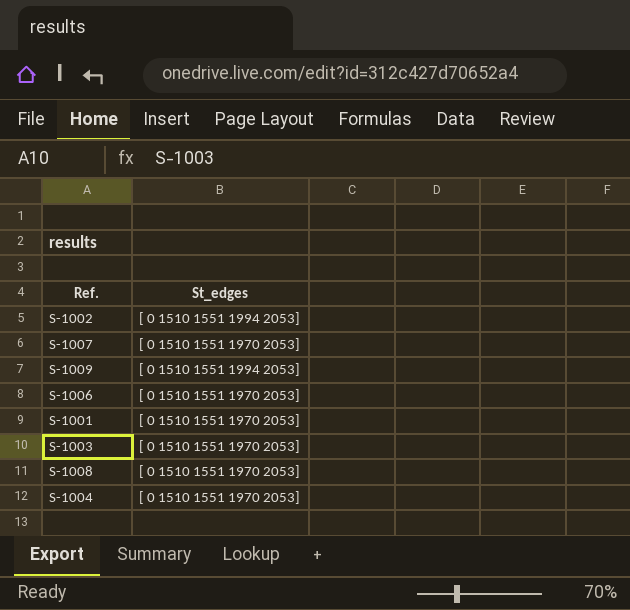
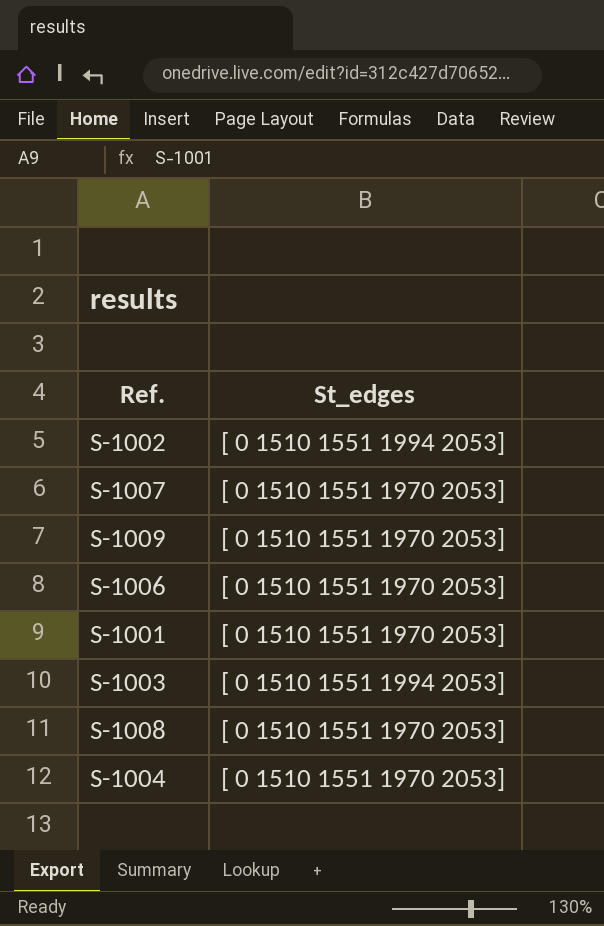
S-1009 | St_edges: [ 0 1510 1551 1994 2053] -> [ 0 1510 1551 1970 2053]
S-1003 | St_edges: [ 0 1510 1551 1970 2053] -> [ 0 1510 1551 1994 2053]

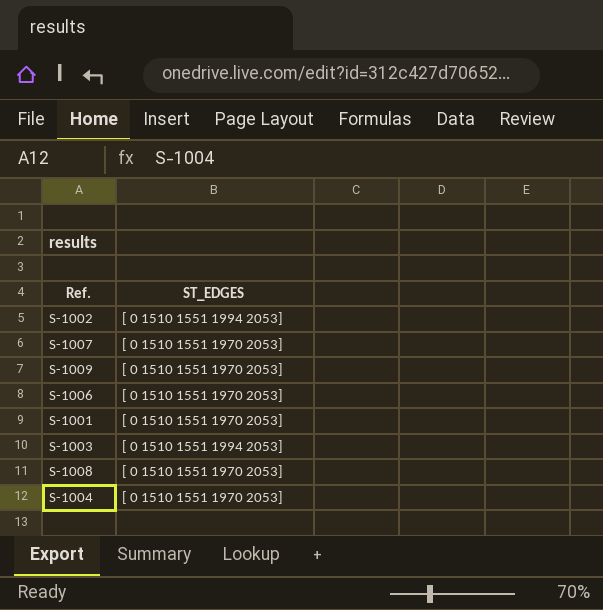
column name: St_edges -> ST_EDGES

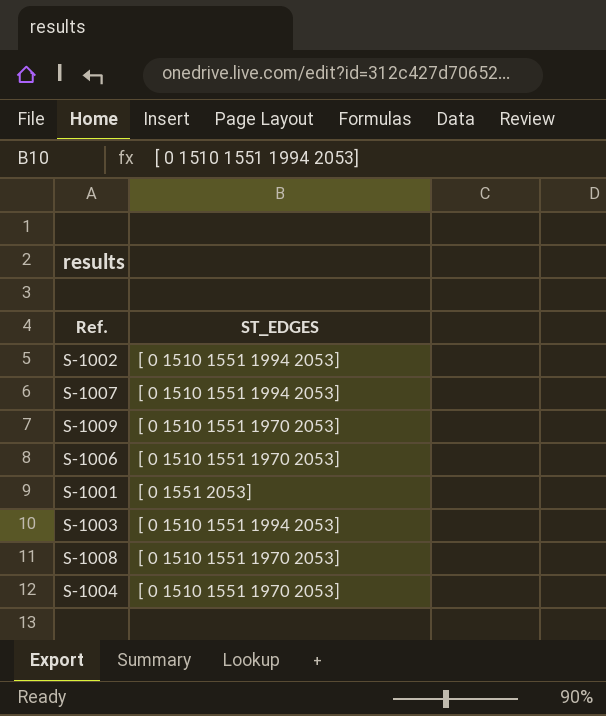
S-1007 | ST_EDGES: [ 0 1510 1551 1970 2053] -> [ 0 1510 1551 1994 2053]
S-1001 | ST_EDGES: [ 0 1510 1551 1970 2053] -> [ 0 1551 2053]

